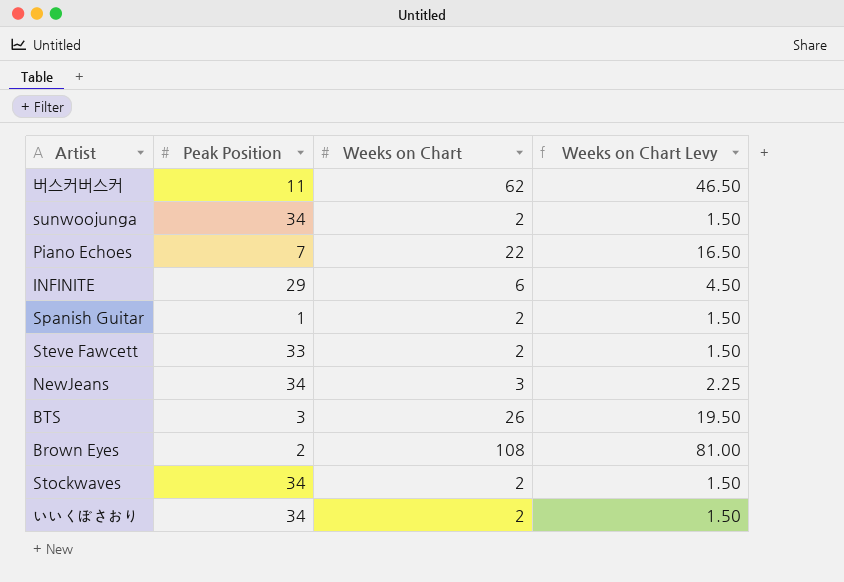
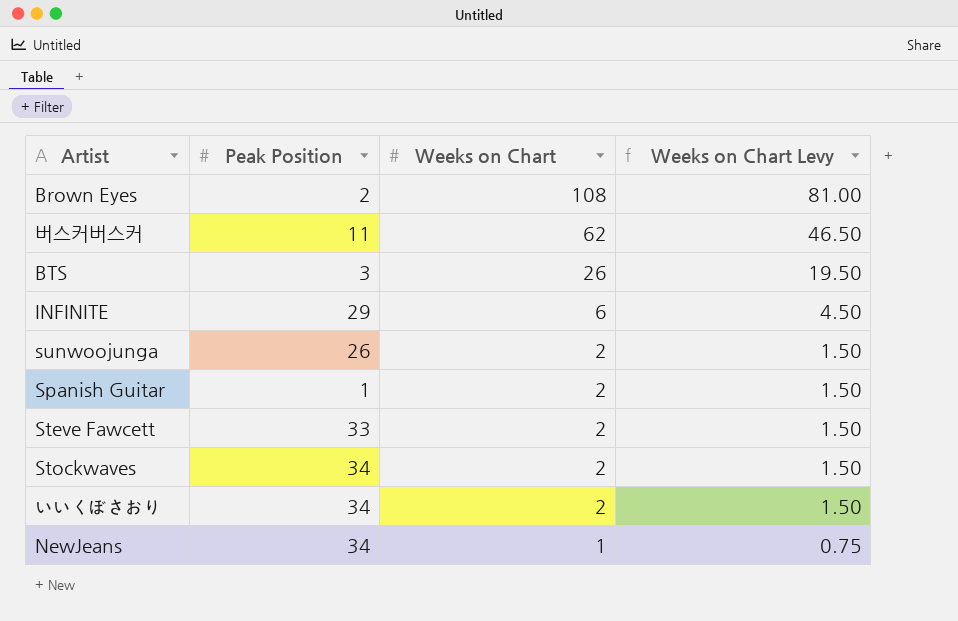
row order: none -> Weeks on Chart descending
row Piano Echoes: 7 | 22 | 16.50 -> none
sunwoojunga | Peak Position: 34 -> 26
NewJeans | Weeks on Chart: 3 -> 1
NewJeans | Weeks on Chart Levy: 2.25 -> 0.75

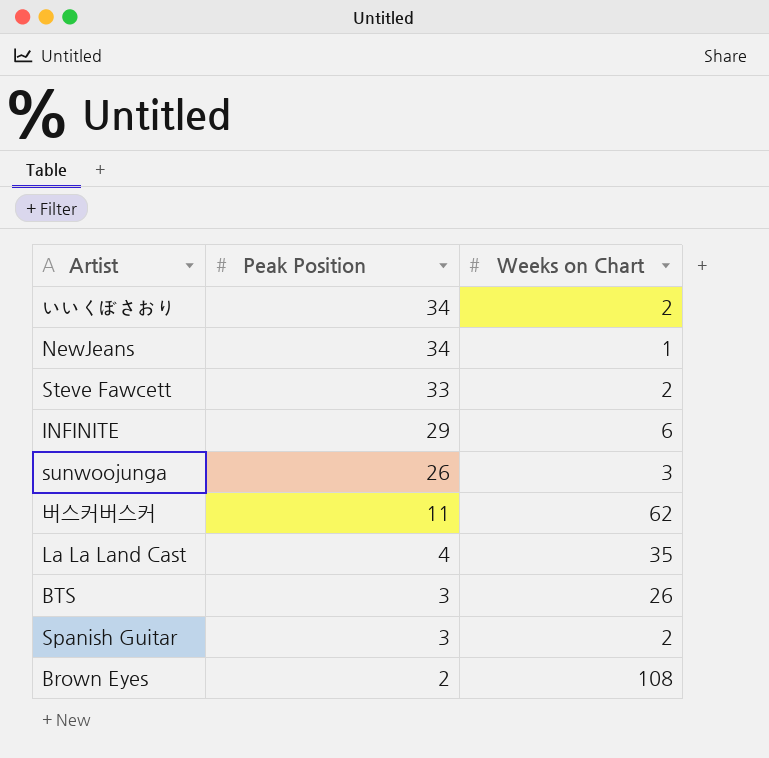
row order: Weeks on Chart descending -> Peak Position descending
column Weeks on Chart Levy | formula: [Weeks on Chart] * 0.75 -> none
row Stockwaves: 34 | 2 | 1.50 -> none
sunwoojunga | Weeks on Chart: 2 -> 3
row La La Land Cast: none -> 4 | 35
Spanish Guitar | Peak Position: 1 -> 3

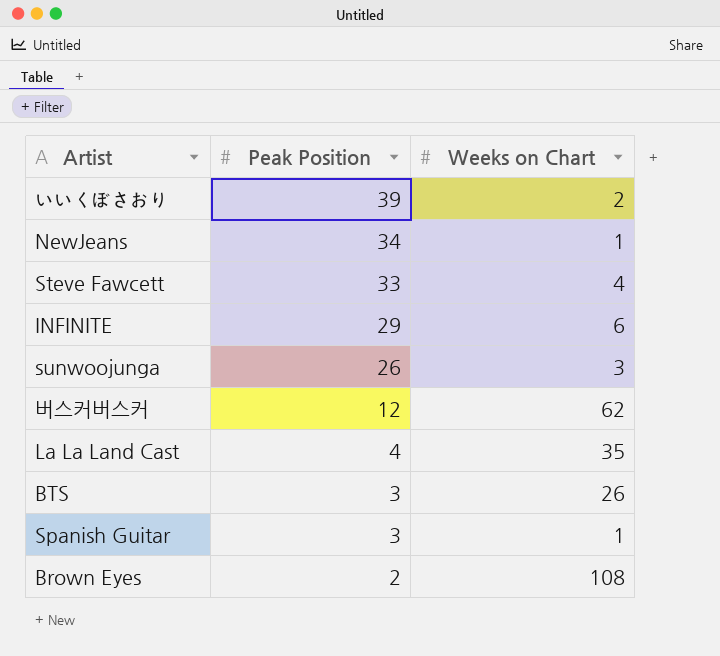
いいくぼさおり | Peak Position: 34 -> 39
Steve Fawcett | Weeks on Chart: 2 -> 4
버스커버스커 | Peak Position: 11 -> 12
Spanish Guitar | Weeks on Chart: 2 -> 1

